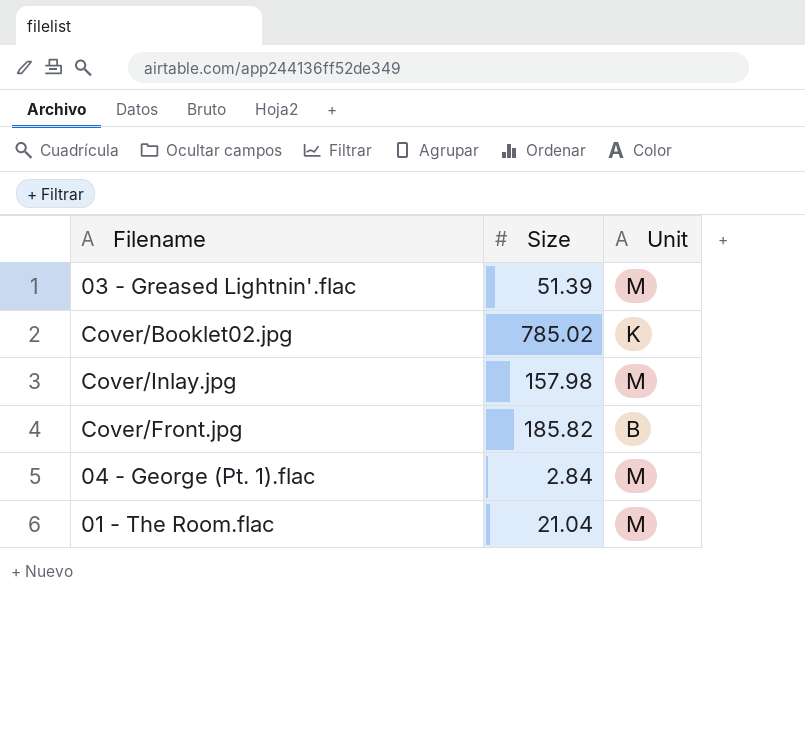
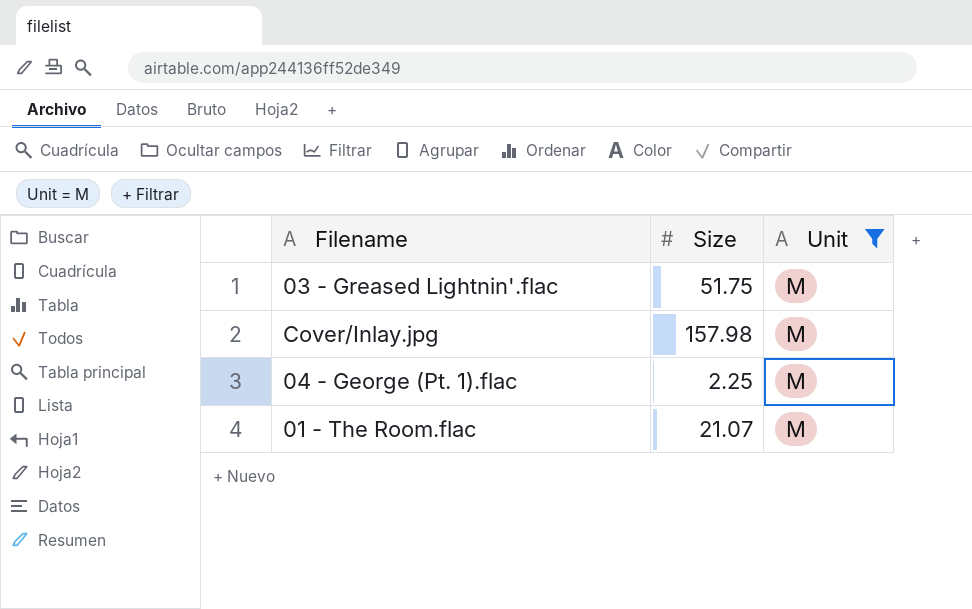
filter: none -> Unit = M
03 - Greased Lightnin'.flac | Size: 51.39 -> 51.75
04 - George (Pt. 1).flac | Size: 2.84 -> 2.25
01 - The Room.flac | Size: 21.04 -> 21.07

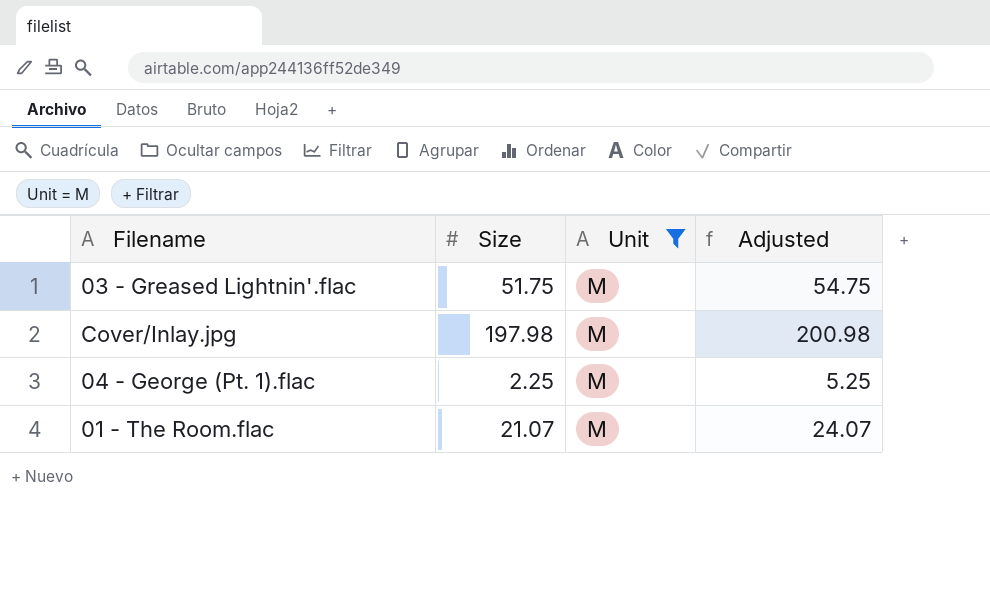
column Adjusted | formula: none -> [Size] + 3
Cover/Inlay.jpg | Size: 157.98 -> 197.98

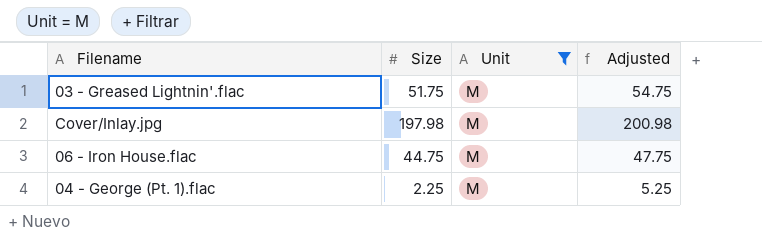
row 01 - The Room.flac: 21.07 | M | 24.07 -> none
row 06 - Iron House.flac: none -> 44.75 | M | 47.75

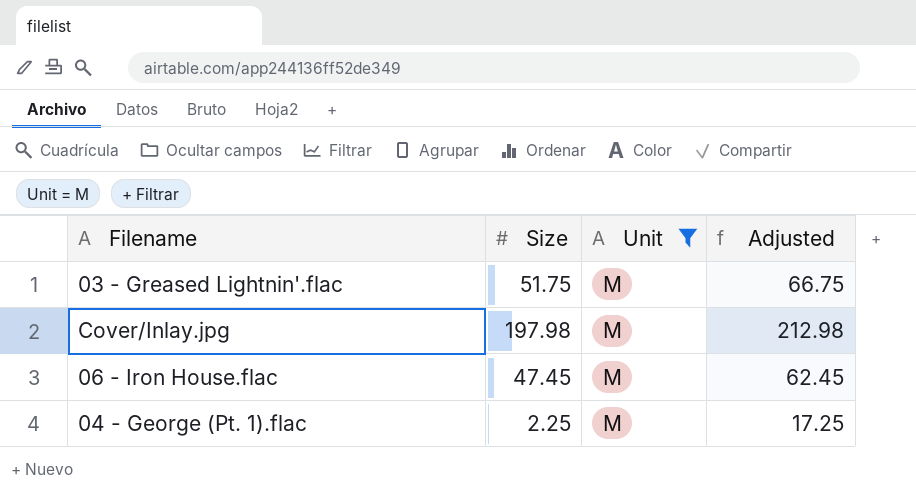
column Adjusted | formula: [Size] + 3 -> [Size] + 15
06 - Iron House.flac | Size: 44.75 -> 47.45

